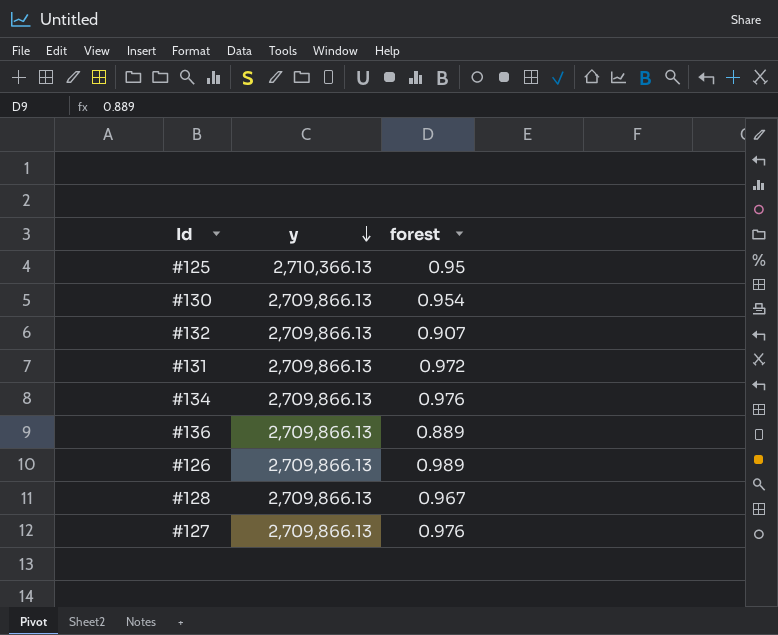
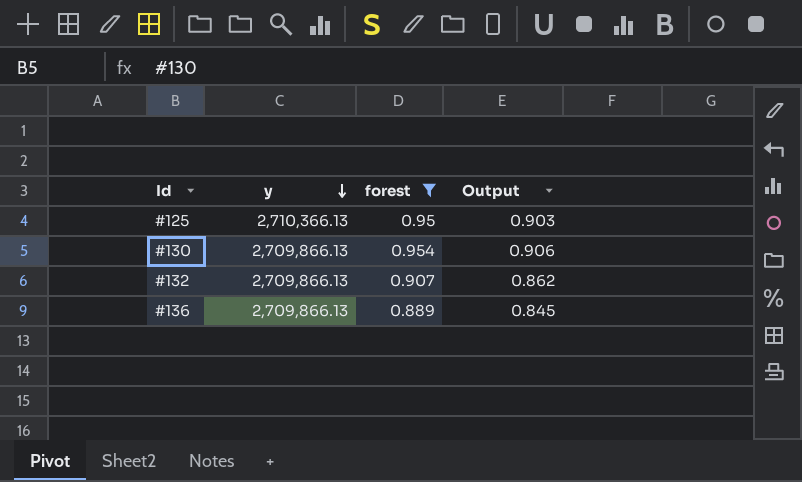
filter: none -> forest <= 0.954
column Output | formula: none -> [forest] * 0.95

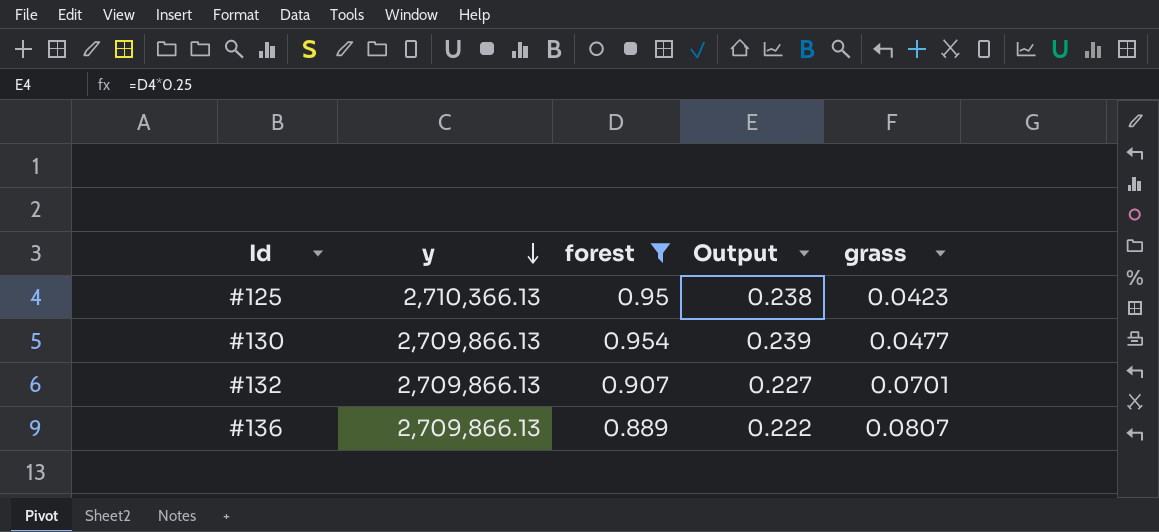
column Output | formula: [forest] * 0.95 -> [forest] * 0.25
column grass | position: none -> 5

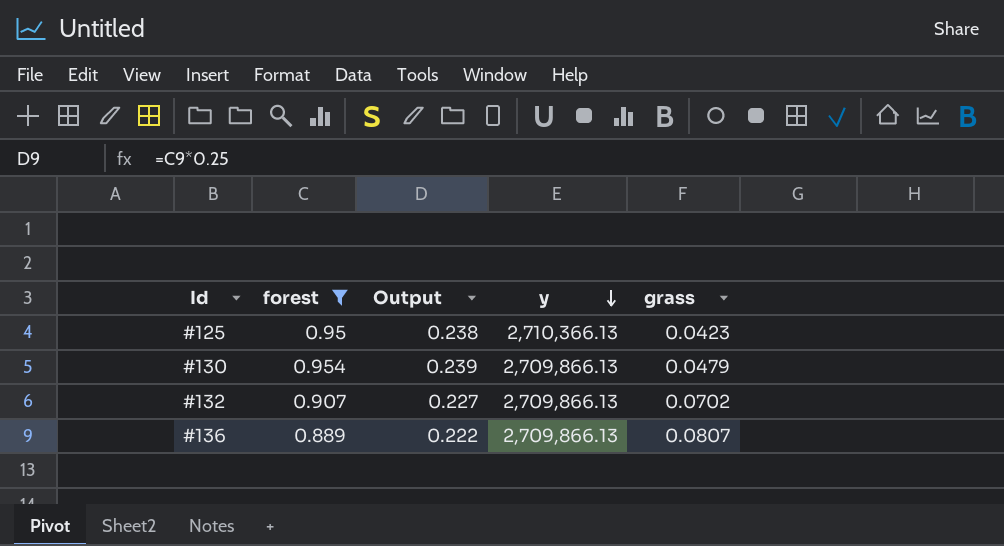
column y | position: 2 -> 4
#130 | grass: 0.0477 -> 0.0479
#132 | grass: 0.0701 -> 0.0702

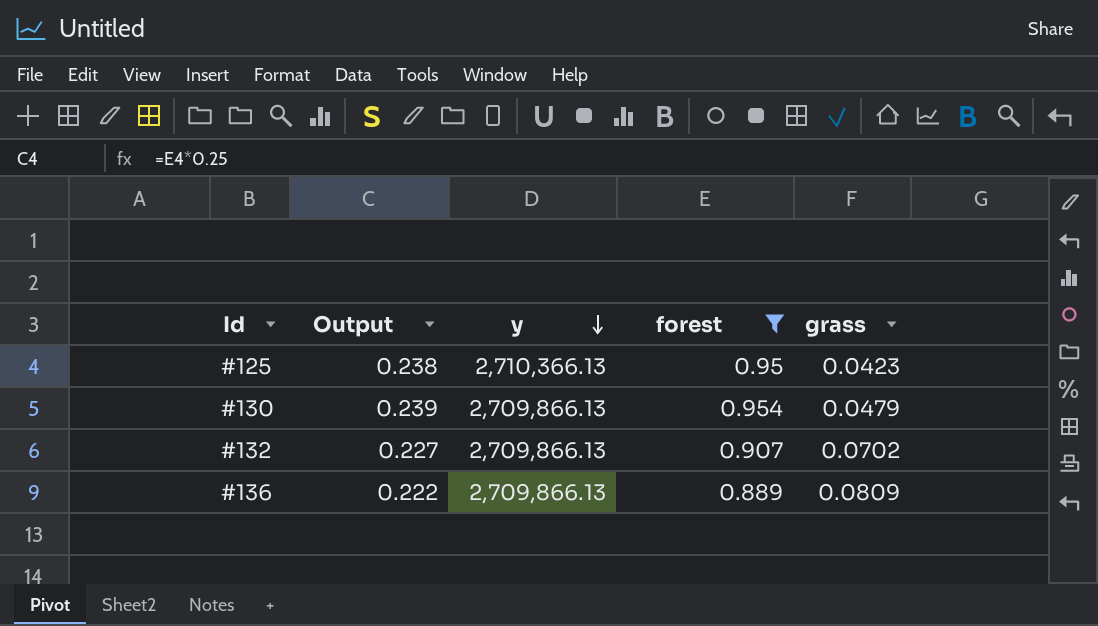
column forest | position: 2 -> 4
#136 | grass: 0.0807 -> 0.0809

